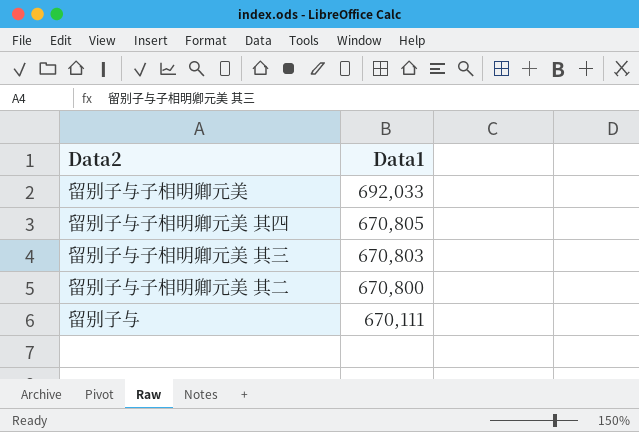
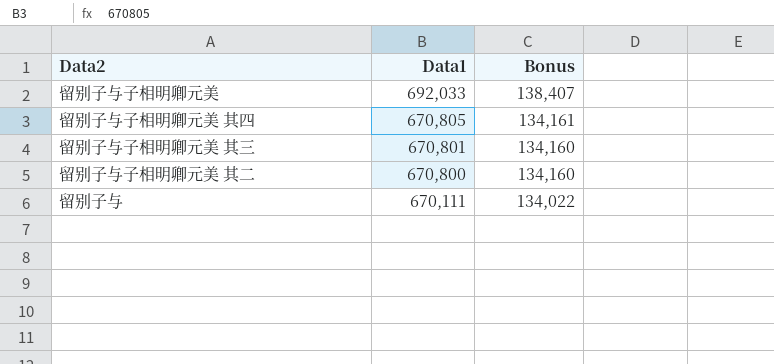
column Bonus | formula: none -> [Data1] * 0.2
留别子与子相明卿元美 其三 | Data1: 670,803 -> 670,801

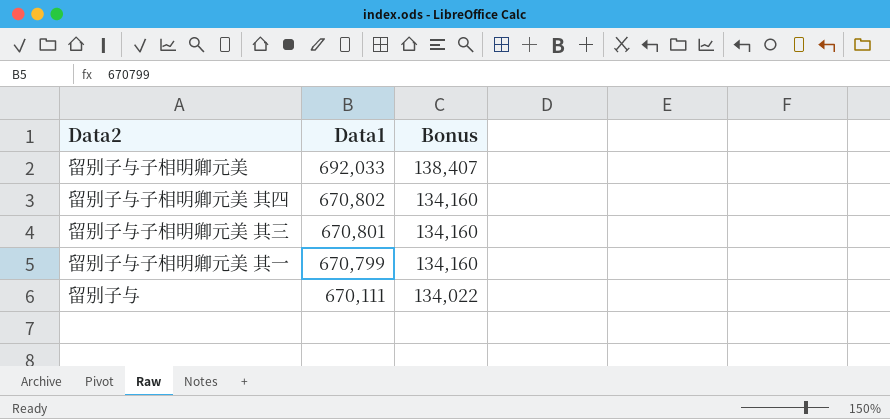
row 留别子与子相明卿元美 其二: 670,800 | 134,160 -> none
留别子与子相明卿元美 其四 | Data1: 670,805 -> 670,802
留别子与子相明卿元美 其四 | Bonus: 134,161 -> 134,160
row 留别子与子相明卿元美 其一: none -> 670,799 | 134,160

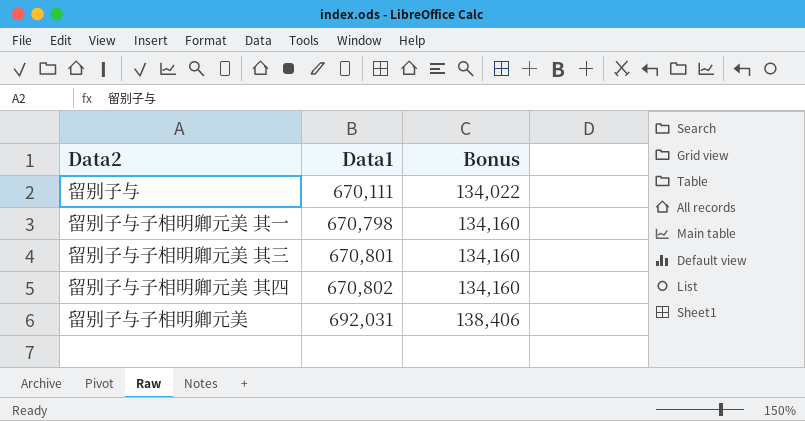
row order: Data1 descending -> Data1 ascending
留别子与子相明卿元美 其一 | Data1: 670,799 -> 670,798
留别子与子相明卿元美 | Data1: 692,033 -> 692,031
留别子与子相明卿元美 | Bonus: 138,407 -> 138,406

